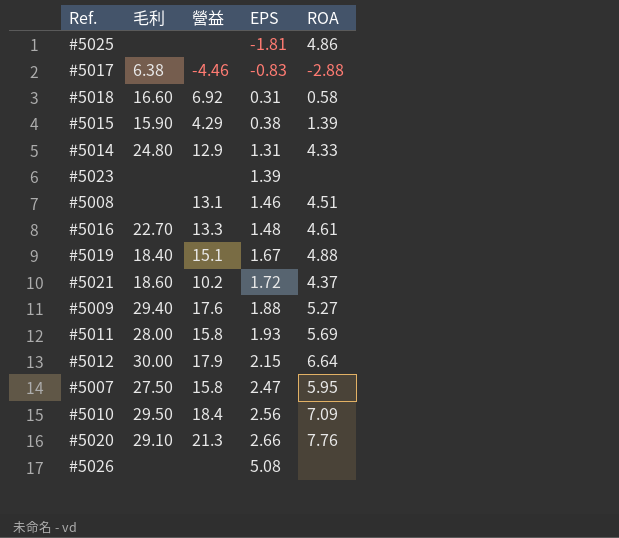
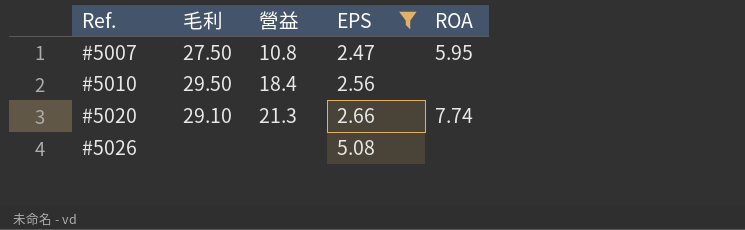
filter: none -> EPS >= 2.47
#5007 | 營益: 15.8 -> 10.8
#5010 | ROA: 7.09 -> none
#5020 | ROA: 7.76 -> 7.74

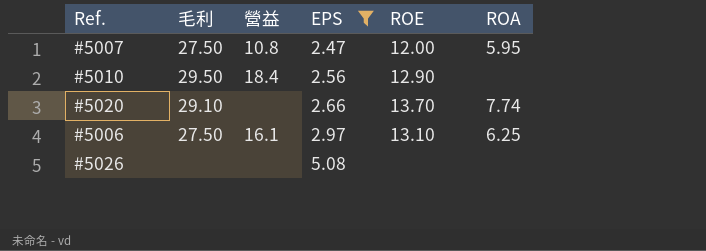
column ROE | position: none -> 5
#5020 | 營益: 21.3 -> none
row #5006: none -> 27.50 | 16.1 | 2.97 | 13.10 | 6.25

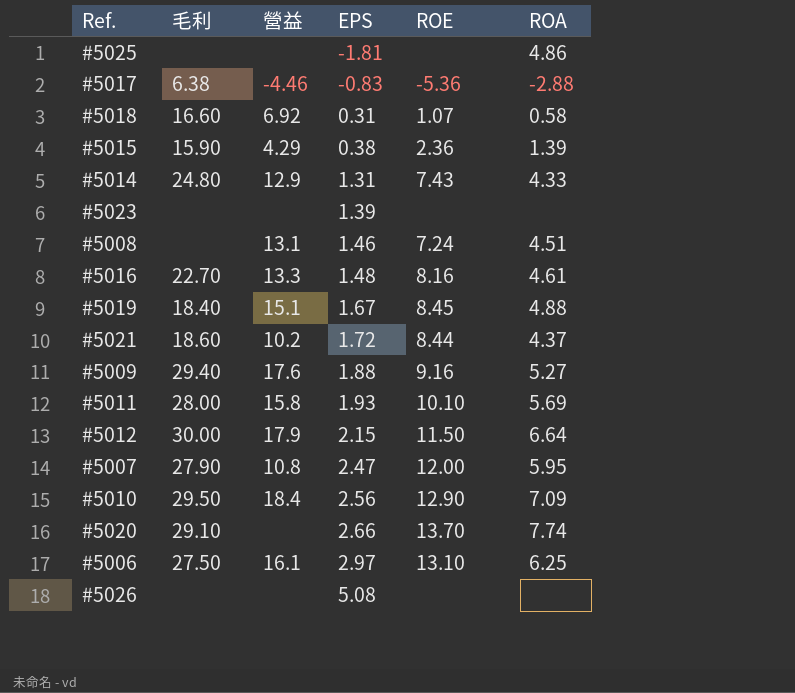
filter: EPS >= 2.47 -> none
#5007 | 毛利: 27.50 -> 27.90
#5010 | ROA: none -> 7.09

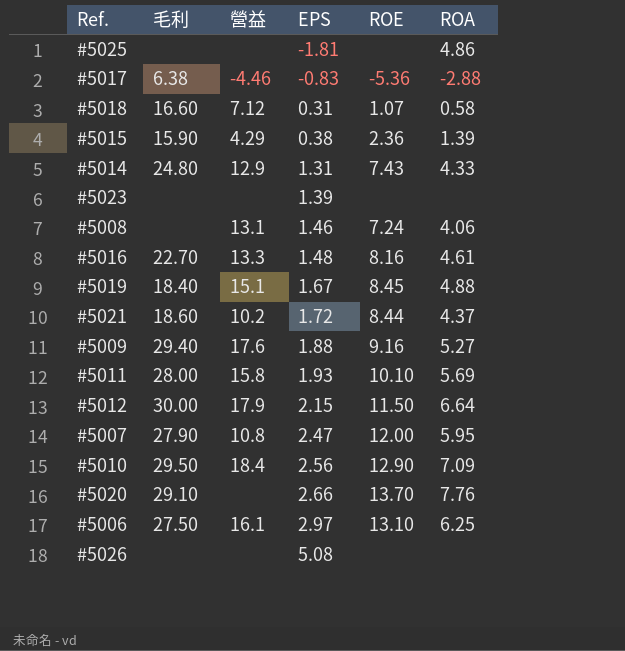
#5018 | 營益: 6.92 -> 7.12
#5008 | ROA: 4.51 -> 4.06
#5020 | ROA: 7.74 -> 7.76

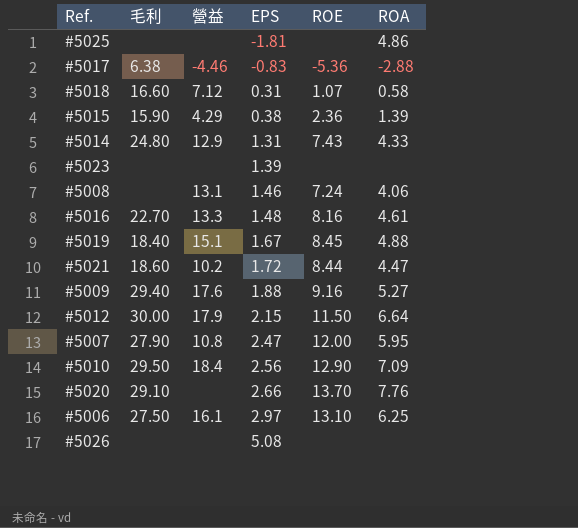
row #5011: 28.00 | 15.8 | 1.93 | 10.10 | 5.69 -> none
#5021 | ROA: 4.37 -> 4.47

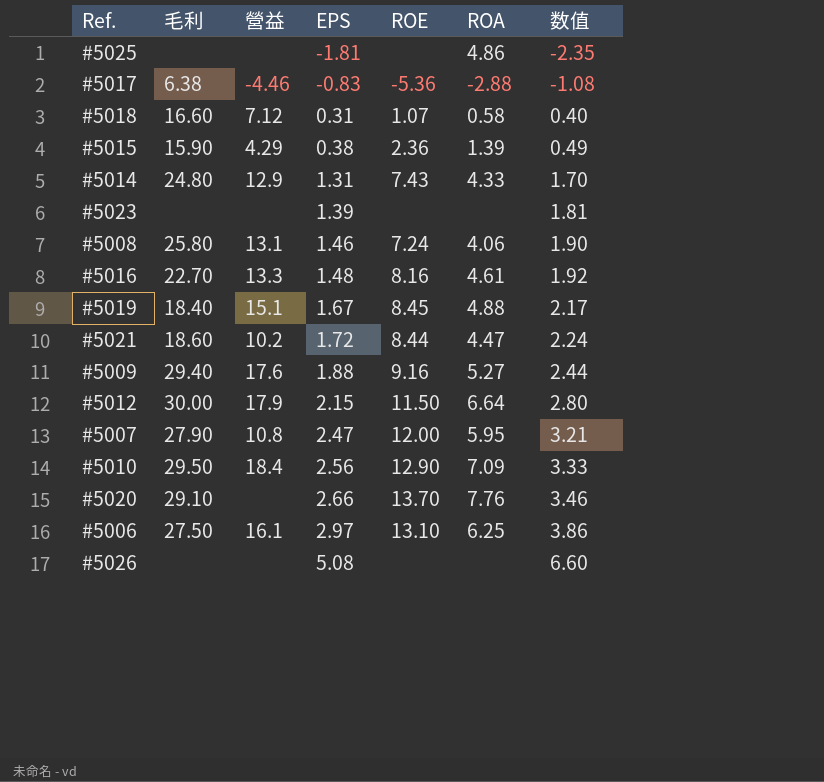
column 数值 | formula: none -> [EPS] * 1.3
#5008 | 毛利: none -> 25.80

